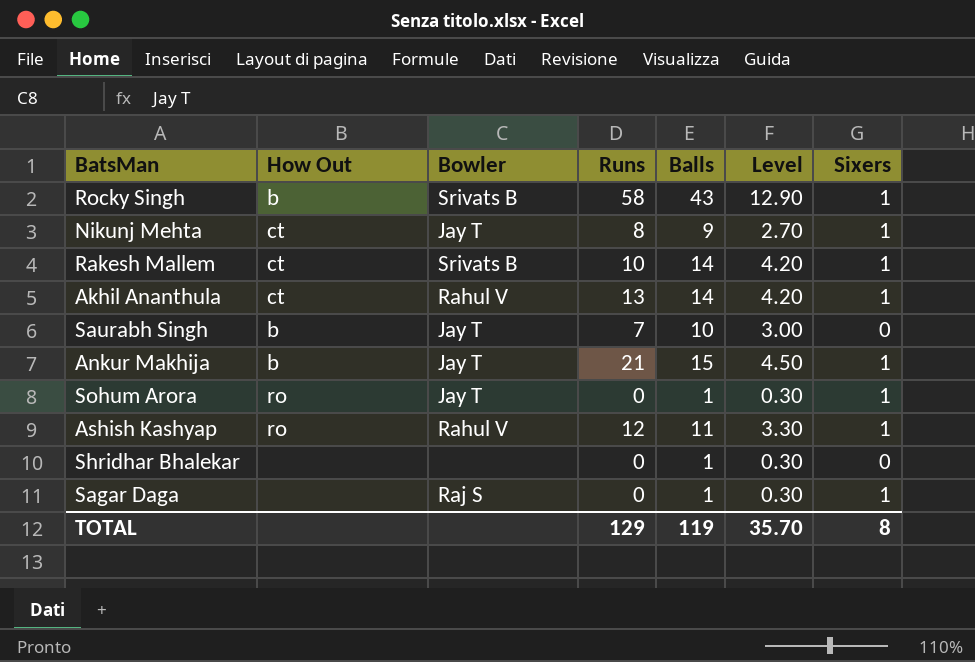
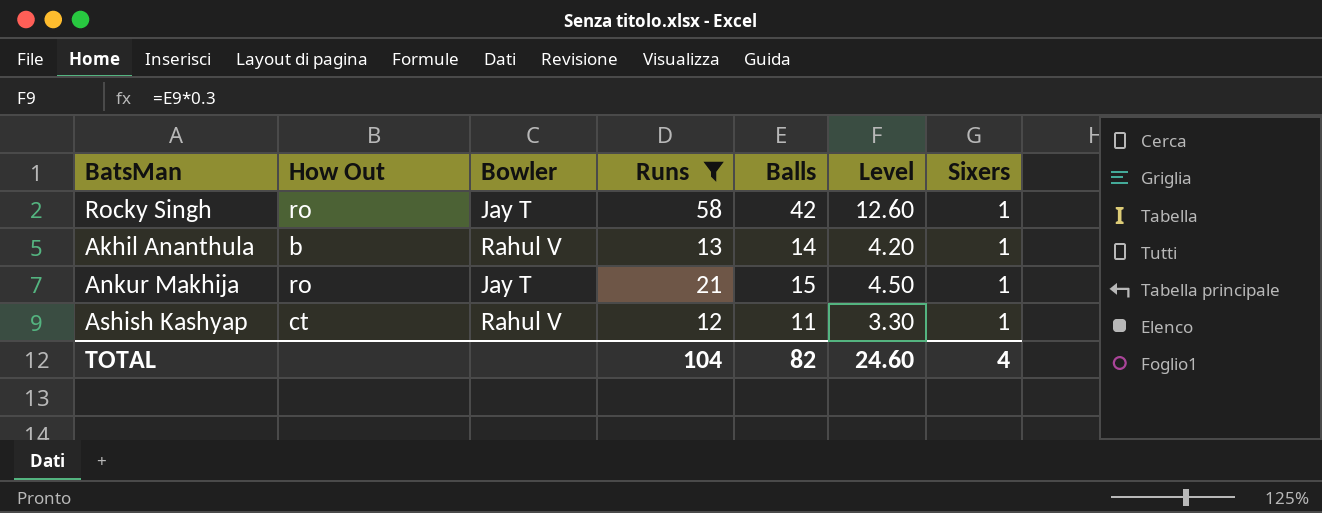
filter: none -> Runs >= 12
Rocky Singh | How Out: b -> ro
Rocky Singh | Bowler: Srivats B -> Jay T
Rocky Singh | Balls: 43 -> 42
Rocky Singh | Level: 12.90 -> 12.60
Akhil Ananthula | How Out: ct -> b
Ankur Makhija | How Out: b -> ro
Ashish Kashyap | How Out: ro -> ct
TOTAL | Runs: 129 -> 104
TOTAL | Balls: 119 -> 82
TOTAL | Level: 35.70 -> 24.60
TOTAL | Sixers: 8 -> 4

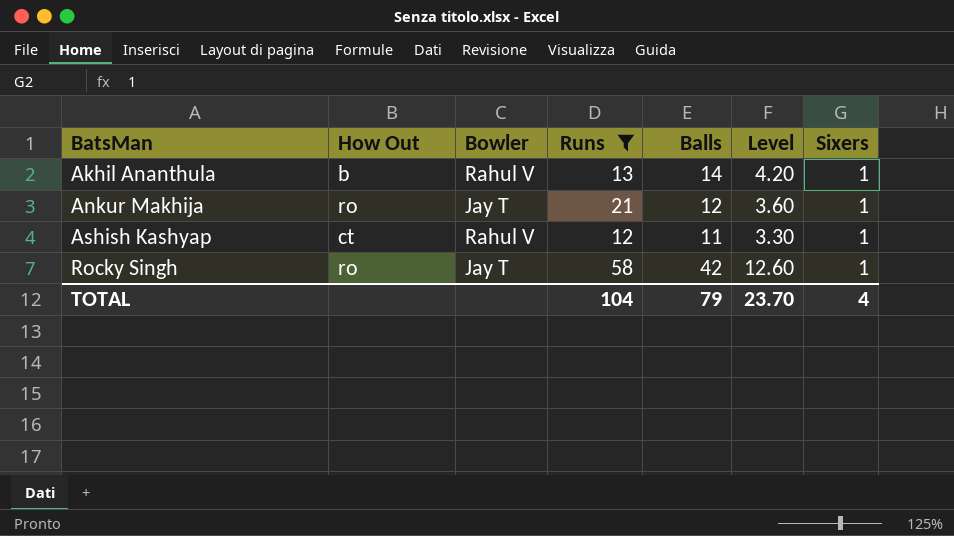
row order: none -> BatsMan ascending
Ankur Makhija | Balls: 15 -> 12
Ankur Makhija | Level: 4.50 -> 3.60
TOTAL | Balls: 82 -> 79
TOTAL | Level: 24.60 -> 23.70

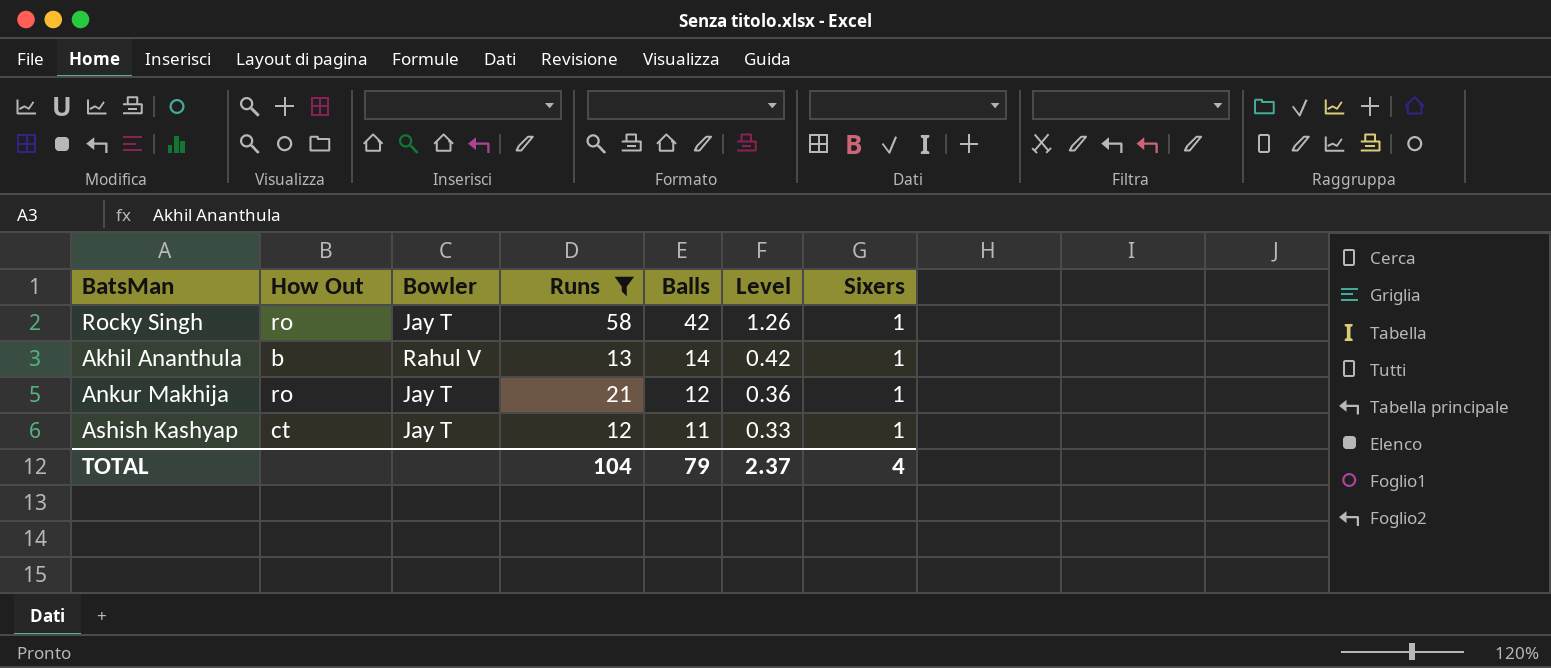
row order: BatsMan ascending -> Balls descending
column Level | formula: [Balls] * 0.3 -> [Balls] * 0.03
Ashish Kashyap | Bowler: Rahul V -> Jay T
TOTAL | Level: 23.70 -> 2.37

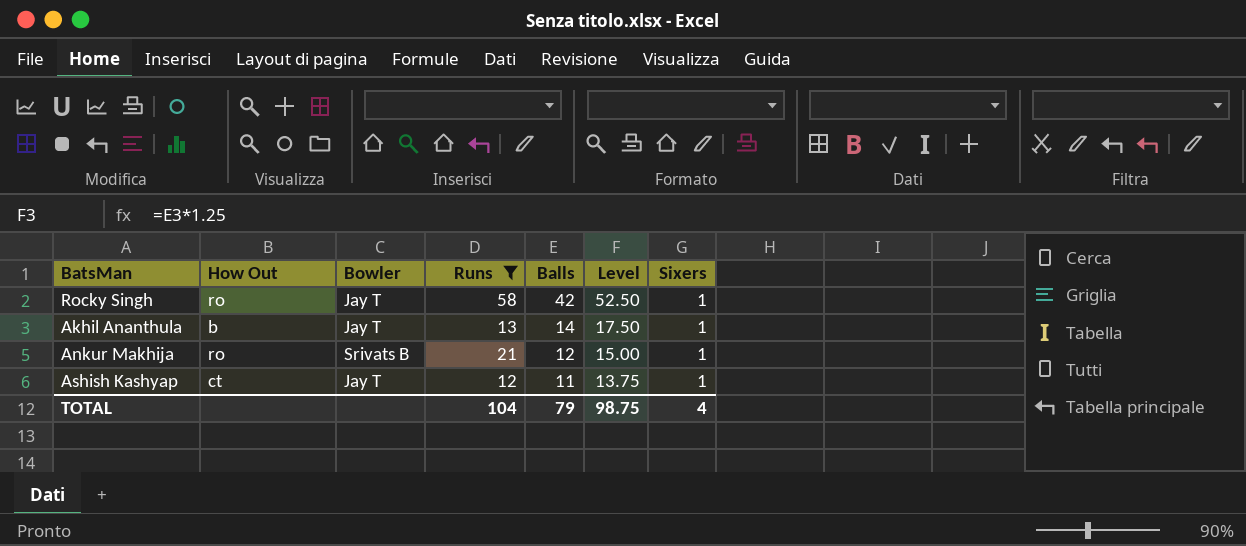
column Level | formula: [Balls] * 0.03 -> [Balls] * 1.25
Akhil Ananthula | Bowler: Rahul V -> Jay T
Ankur Makhija | Bowler: Jay T -> Srivats B
TOTAL | Level: 2.37 -> 98.75

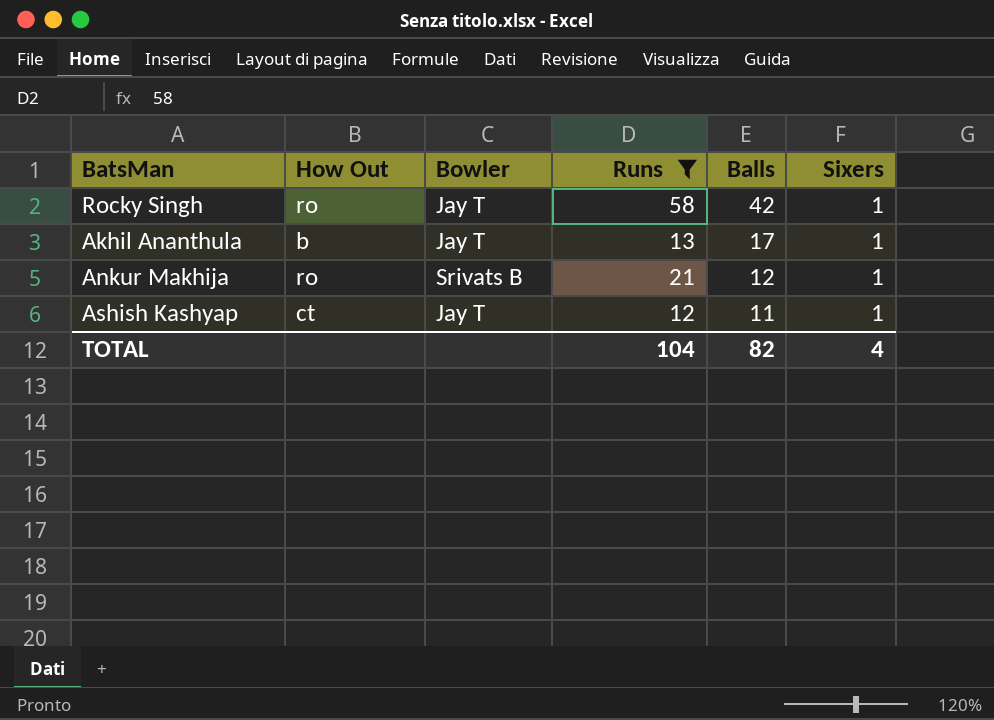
column Level | formula: [Balls] * 1.25 -> none
Akhil Ananthula | Balls: 14 -> 17
TOTAL | Balls: 79 -> 82

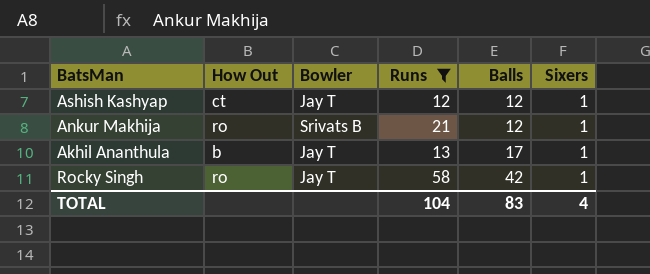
row order: Balls descending -> Balls ascending
Ashish Kashyap | Balls: 11 -> 12
TOTAL | Balls: 82 -> 83

